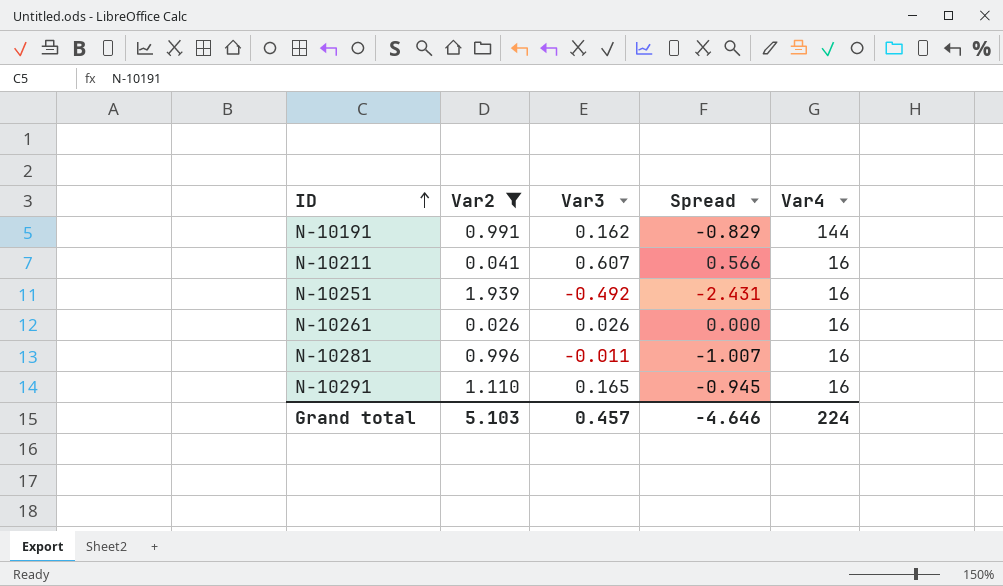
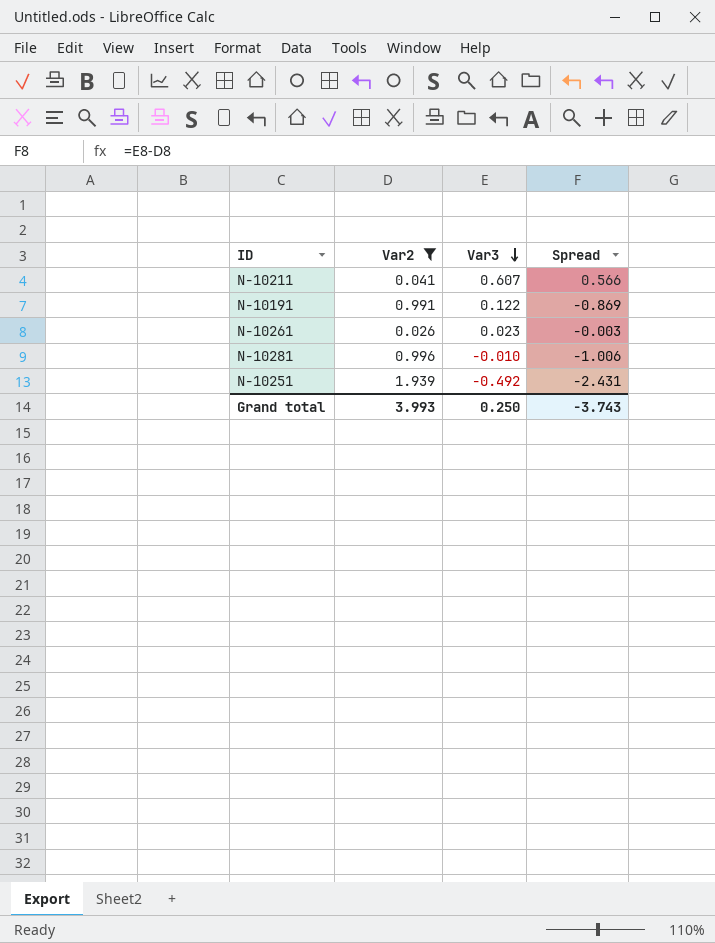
row order: ID ascending -> Var3 descending
column Var4 | position: 5 -> none
row N-10291: 1.110 | 0.165 | -0.945 | 16 -> none
N-10191 | Var3: 0.162 -> 0.122
N-10191 | Spread: -0.829 -> -0.869
N-10261 | Var3: 0.026 -> 0.023
N-10261 | Spread: 0.000 -> -0.003
N-10281 | Var3: -0.011 -> -0.010
N-10281 | Spread: -1.007 -> -1.006
Grand total | Var2: 5.103 -> 3.993
Grand total | Var3: 0.457 -> 0.250
Grand total | Spread: -4.646 -> -3.743

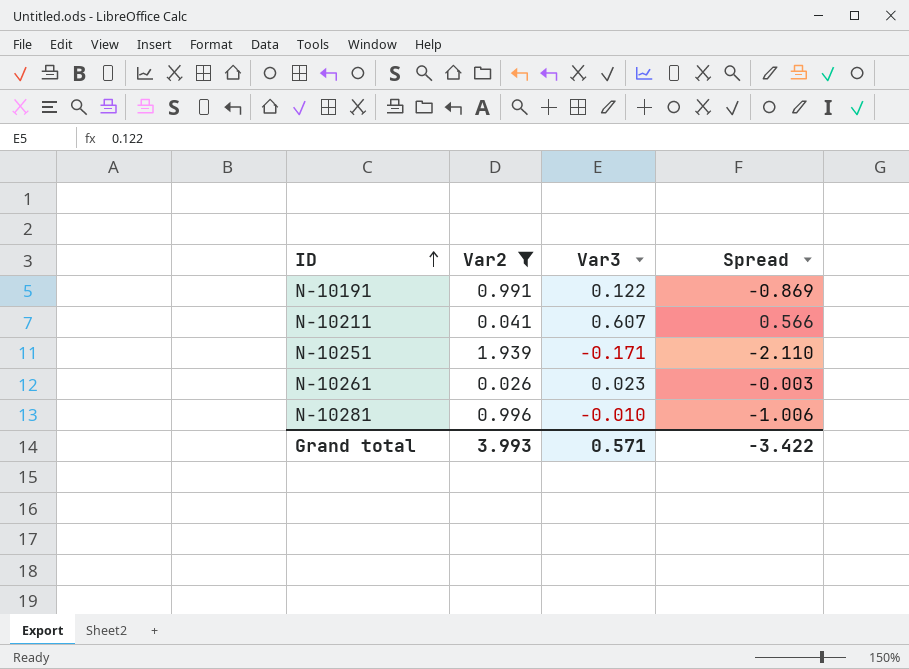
row order: Var3 descending -> ID ascending
N-10251 | Var3: -0.492 -> -0.171
N-10251 | Spread: -2.431 -> -2.110
Grand total | Var3: 0.250 -> 0.571
Grand total | Spread: -3.743 -> -3.422

